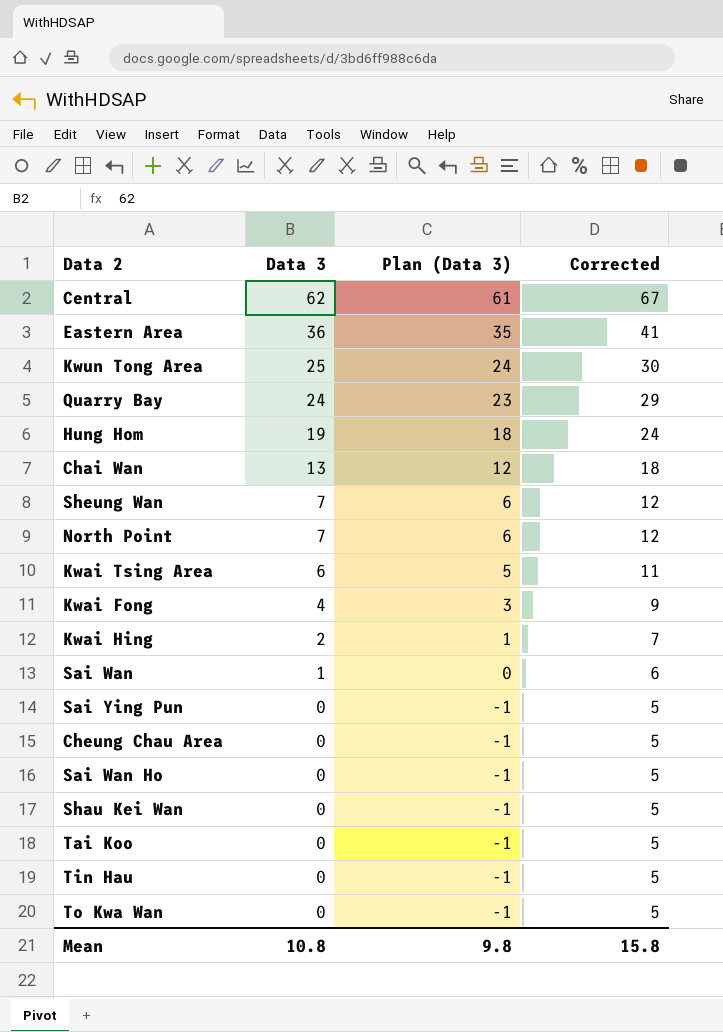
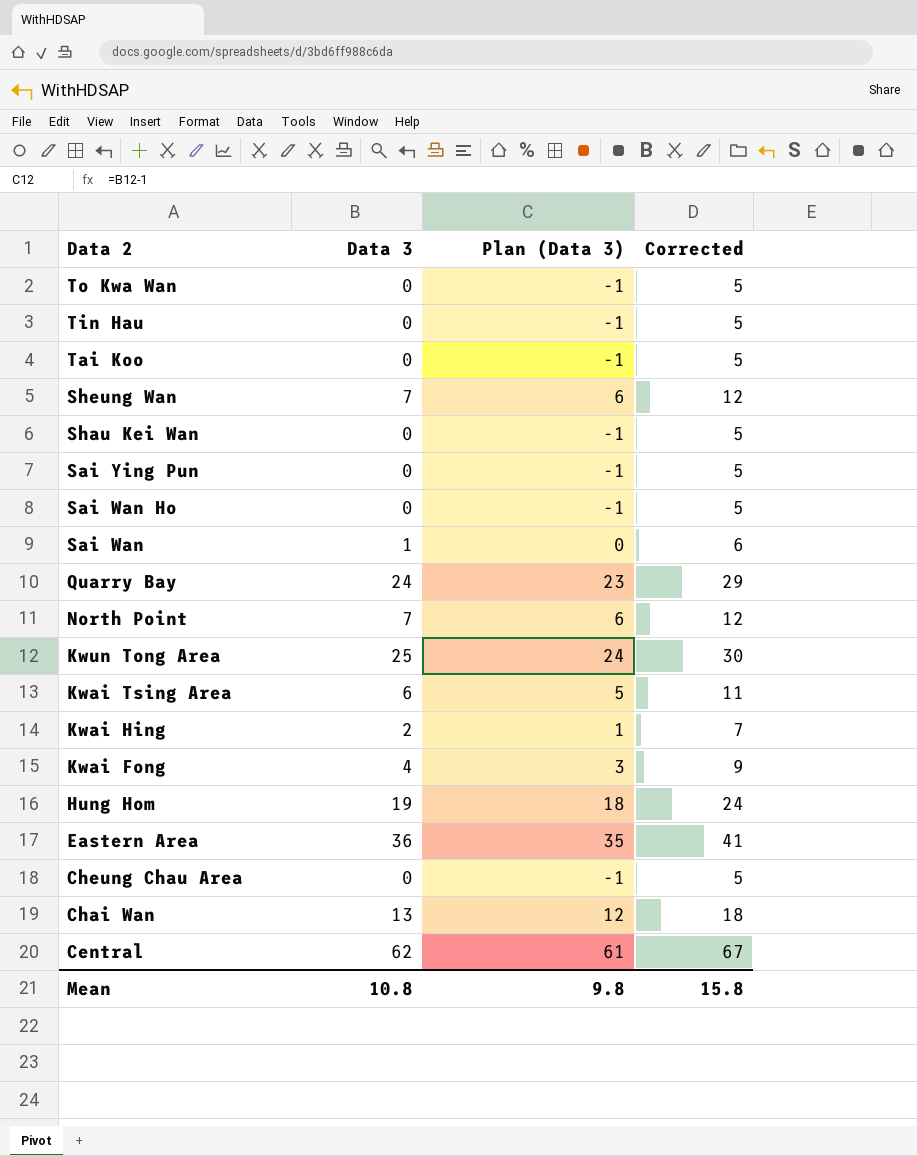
row order: Data 3 descending -> Data 2 descending

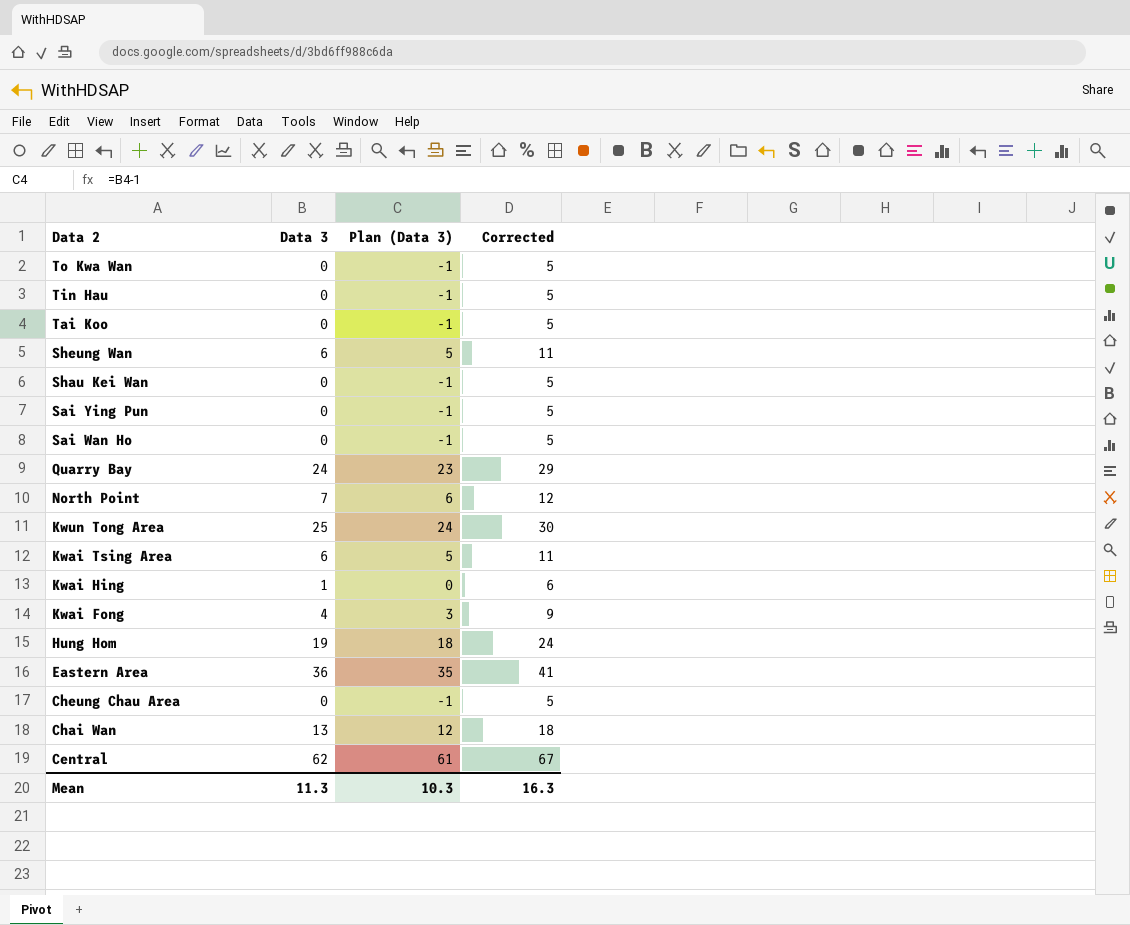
row Sai Wan: 1 | 0 | 6 -> none
Sheung Wan | Data 3: 7 -> 6
Sheung Wan | Plan (Data 3): 6 -> 5
Sheung Wan | Corrected: 12 -> 11
Kwai Hing | Data 3: 2 -> 1
Kwai Hing | Plan (Data 3): 1 -> 0
Kwai Hing | Corrected: 7 -> 6
Mean | Data 3: 10.8 -> 11.3
Mean | Plan (Data 3): 9.8 -> 10.3
Mean | Corrected: 15.8 -> 16.3

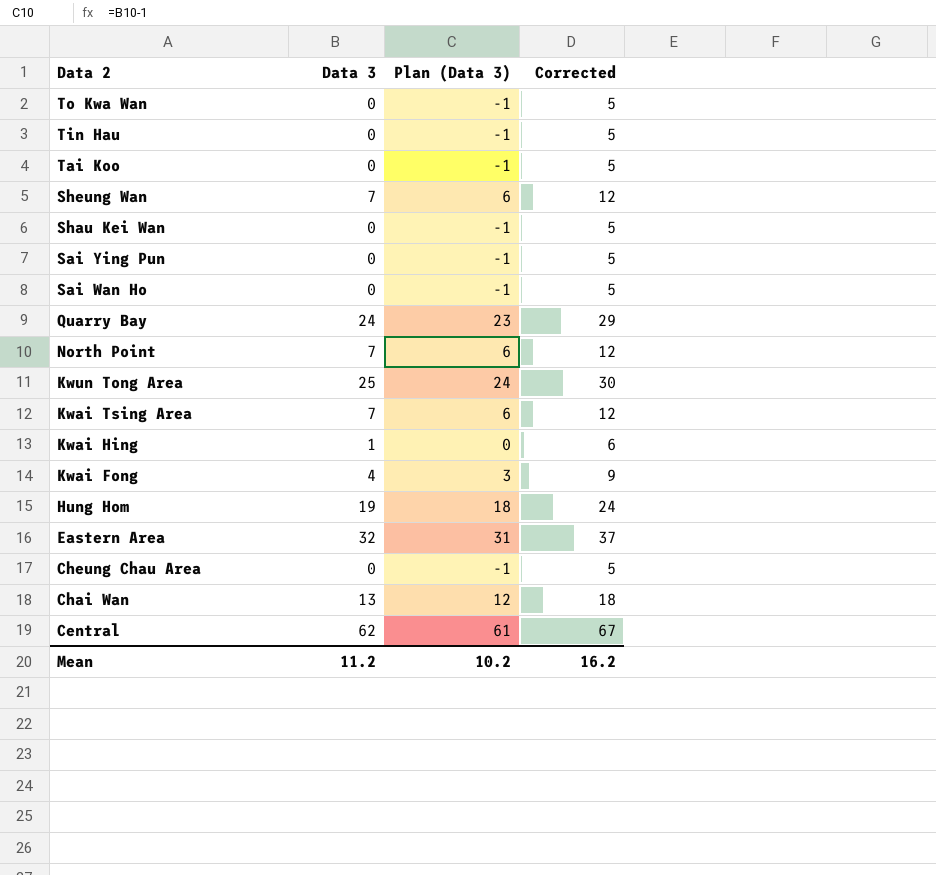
Sheung Wan | Data 3: 6 -> 7
Sheung Wan | Plan (Data 3): 5 -> 6
Sheung Wan | Corrected: 11 -> 12
Kwai Tsing Area | Data 3: 6 -> 7
Kwai Tsing Area | Plan (Data 3): 5 -> 6
Kwai Tsing Area | Corrected: 11 -> 12
Eastern Area | Data 3: 36 -> 32
Eastern Area | Plan (Data 3): 35 -> 31
Eastern Area | Corrected: 41 -> 37
Mean | Data 3: 11.3 -> 11.2
Mean | Plan (Data 3): 10.3 -> 10.2
Mean | Corrected: 16.3 -> 16.2

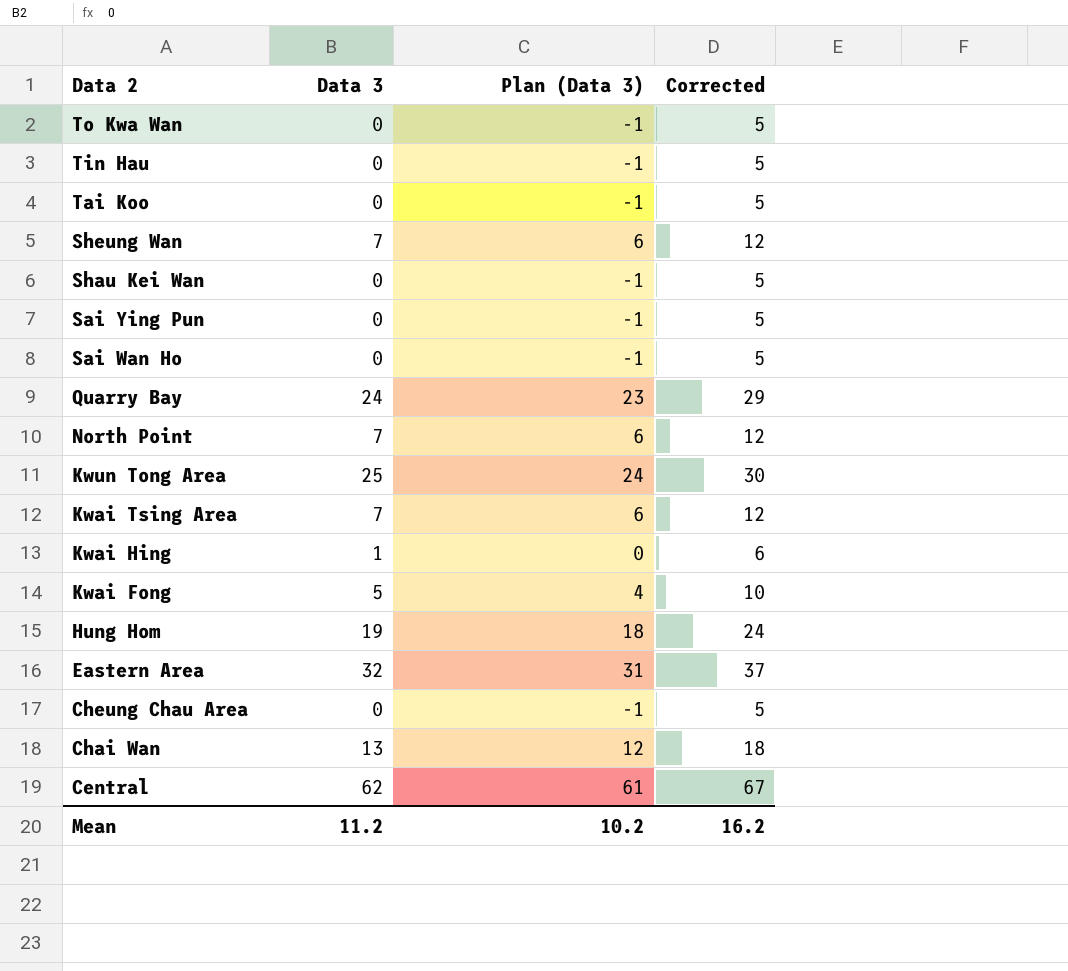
Kwai Fong | Data 3: 4 -> 5
Kwai Fong | Plan (Data 3): 3 -> 4
Kwai Fong | Corrected: 9 -> 10

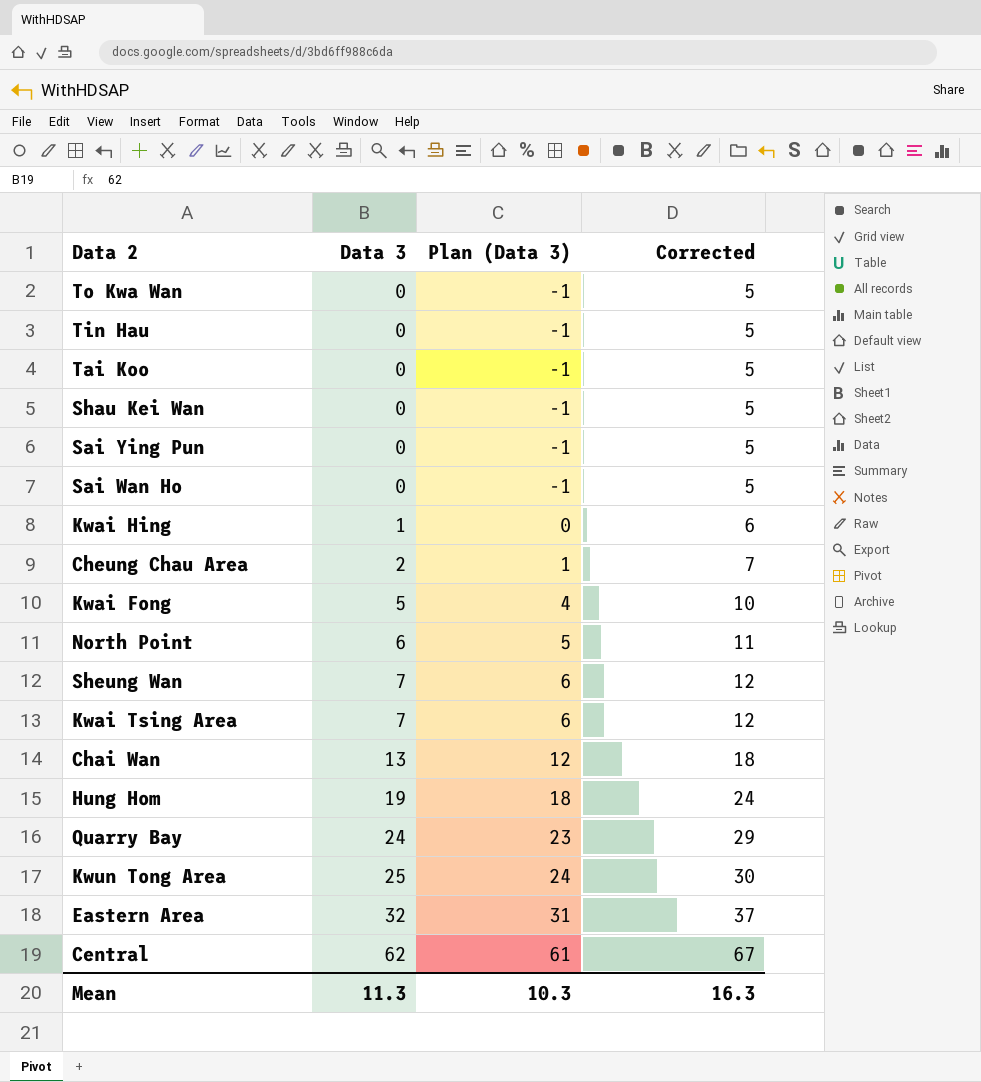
row order: Data 2 descending -> Data 3 ascending
Cheung Chau Area | Data 3: 0 -> 2
Cheung Chau Area | Plan (Data 3): -1 -> 1
Cheung Chau Area | Corrected: 5 -> 7
North Point | Data 3: 7 -> 6
North Point | Plan (Data 3): 6 -> 5
North Point | Corrected: 12 -> 11
Mean | Data 3: 11.2 -> 11.3
Mean | Plan (Data 3): 10.2 -> 10.3
Mean | Corrected: 16.2 -> 16.3

